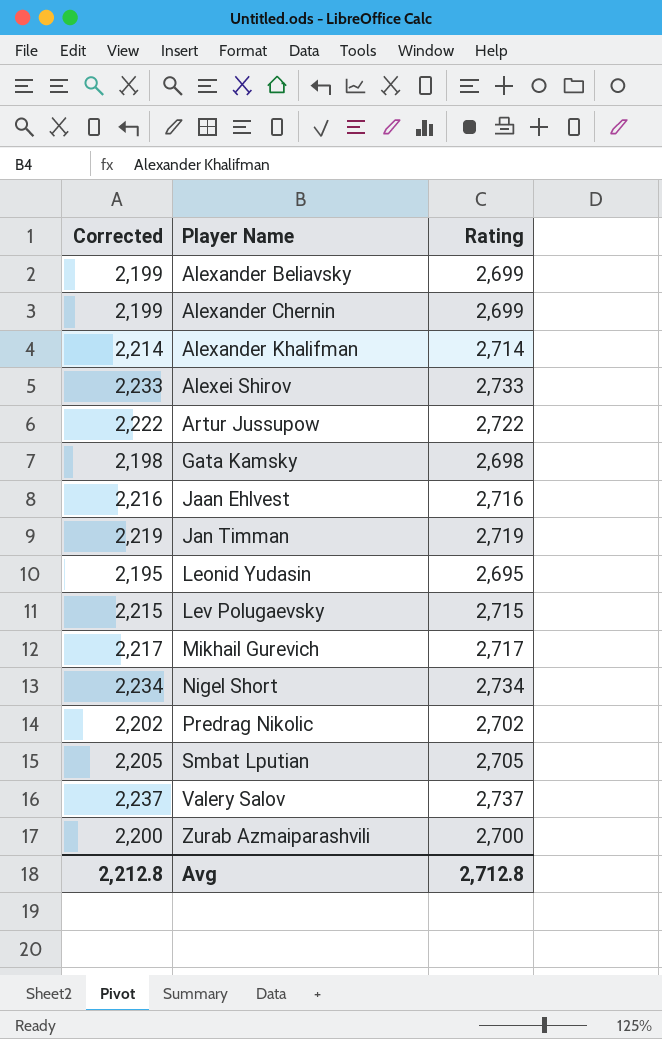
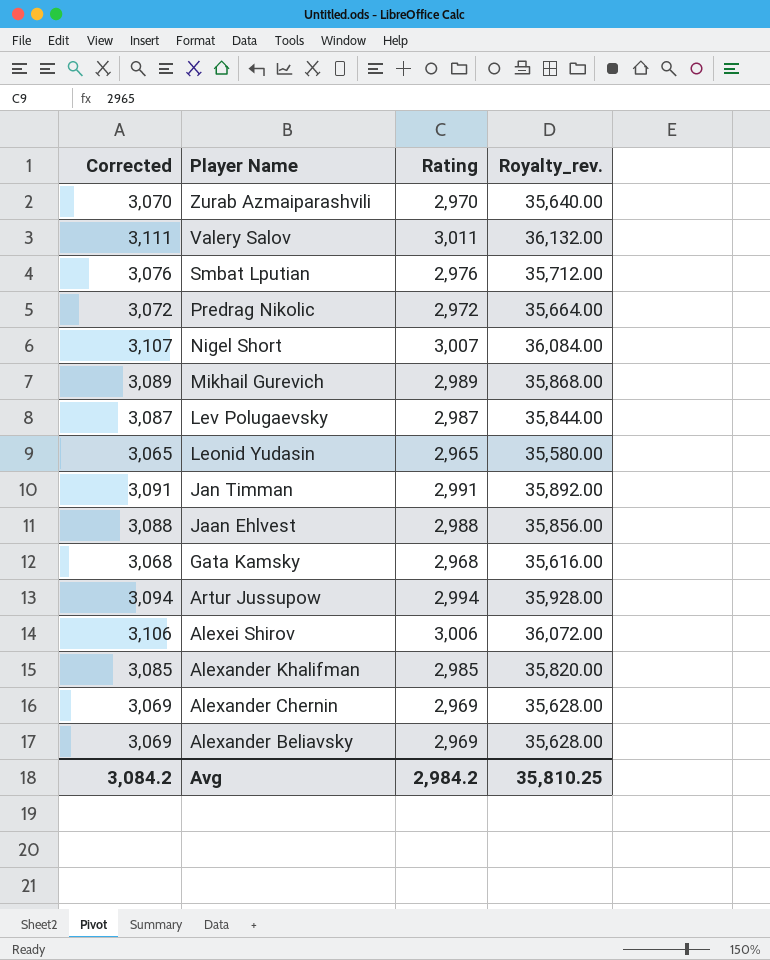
row order: Player Name ascending -> Player Name descending
column Corrected | formula: [Rating] - 500 -> [Rating] + 100
column Royalty_rev. | formula: none -> [Rating] * 12
Zurab Azmaiparashvili | Rating: 2,700 -> 2,970
Valery Salov | Rating: 2,737 -> 3,011
Smbat Lputian | Rating: 2,705 -> 2,976
Predrag Nikolic | Rating: 2,702 -> 2,972
Nigel Short | Rating: 2,734 -> 3,007
Mikhail Gurevich | Rating: 2,717 -> 2,989
Lev Polugaevsky | Rating: 2,715 -> 2,987
Leonid Yudasin | Rating: 2,695 -> 2,965
Jan Timman | Rating: 2,719 -> 2,991
Jaan Ehlvest | Rating: 2,716 -> 2,988
Gata Kamsky | Rating: 2,698 -> 2,968
Artur Jussupow | Rating: 2,722 -> 2,994
Alexei Shirov | Rating: 2,733 -> 3,006
Alexander Khalifman | Rating: 2,714 -> 2,985
Alexander Chernin | Rating: 2,699 -> 2,969
Alexander Beliavsky | Rating: 2,699 -> 2,969
Avg | Corrected: 2,212.8 -> 3,084.2
Avg | Rating: 2,712.8 -> 2,984.2

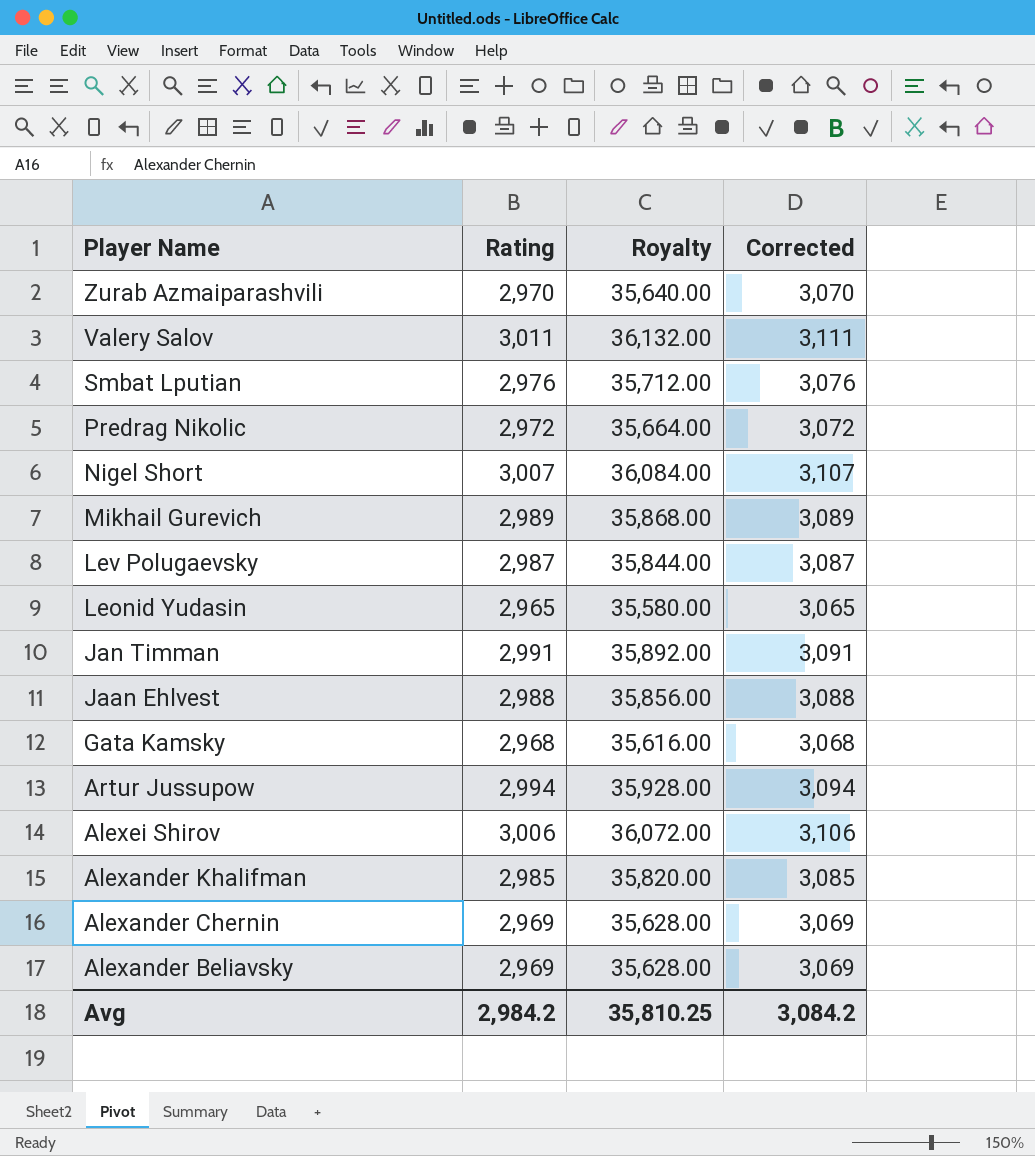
column name: Royalty_rev. -> Royalty
column Corrected | position: 1 -> 4

